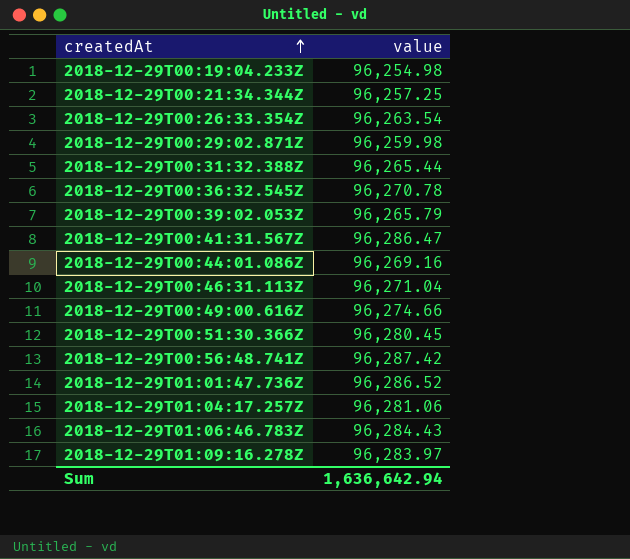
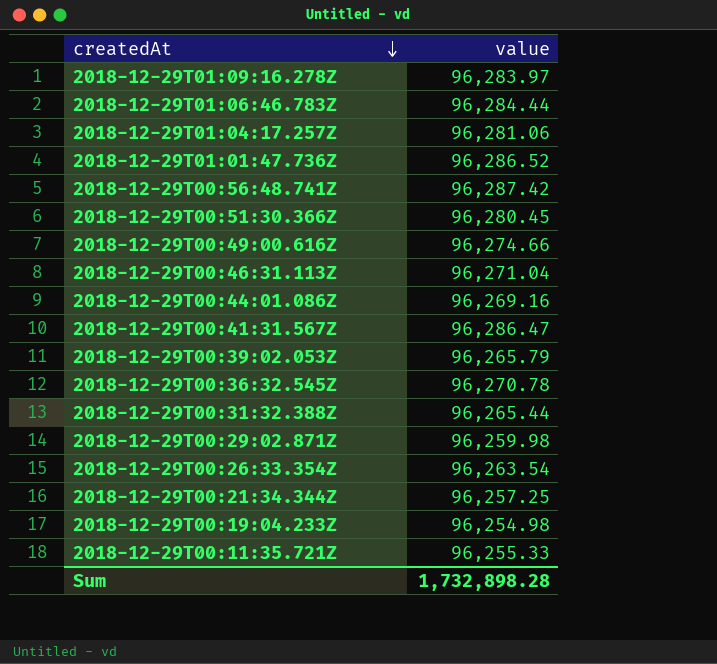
row order: createdAt ascending -> createdAt descending
2018-12-29T01:06:46.783Z | value: 96,284.43 -> 96,284.44
row 2018-12-29T00:11:35.721Z: none -> 96,255.33
Sum | value: 1,636,642.94 -> 1,732,898.28

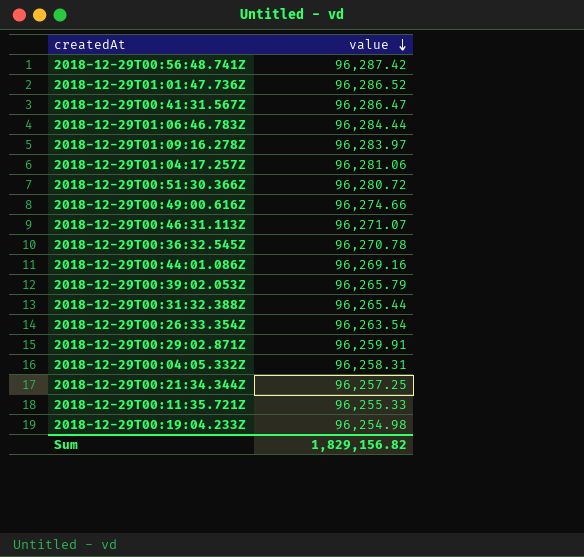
row order: createdAt descending -> value descending
2018-12-29T00:51:30.366Z | value: 96,280.45 -> 96,280.72
2018-12-29T00:46:31.113Z | value: 96,271.04 -> 96,271.07
2018-12-29T00:29:02.871Z | value: 96,259.98 -> 96,259.91
row 2018-12-29T00:04:05.332Z: none -> 96,258.31
Sum | value: 1,732,898.28 -> 1,829,156.82

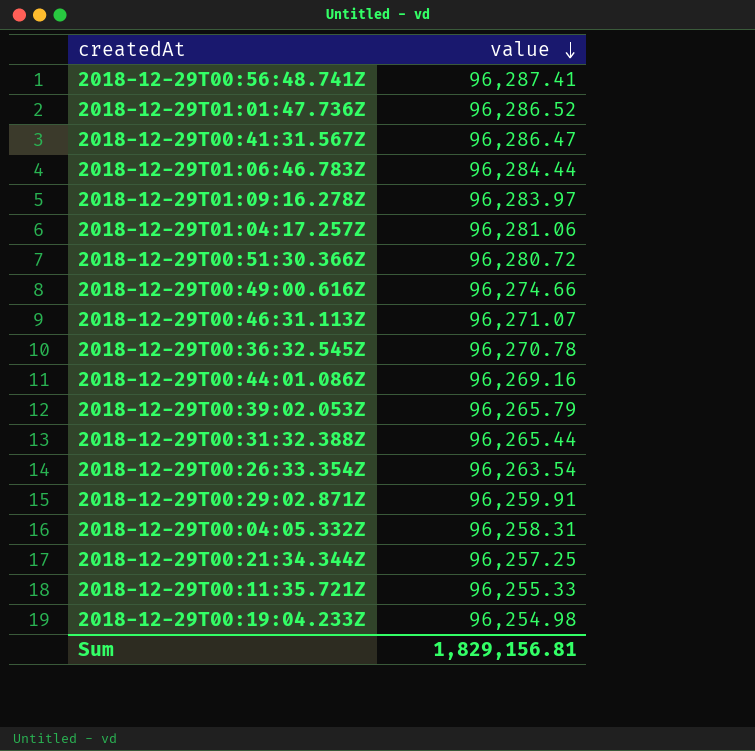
2018-12-29T00:56:48.741Z | value: 96,287.42 -> 96,287.41
Sum | value: 1,829,156.82 -> 1,829,156.81

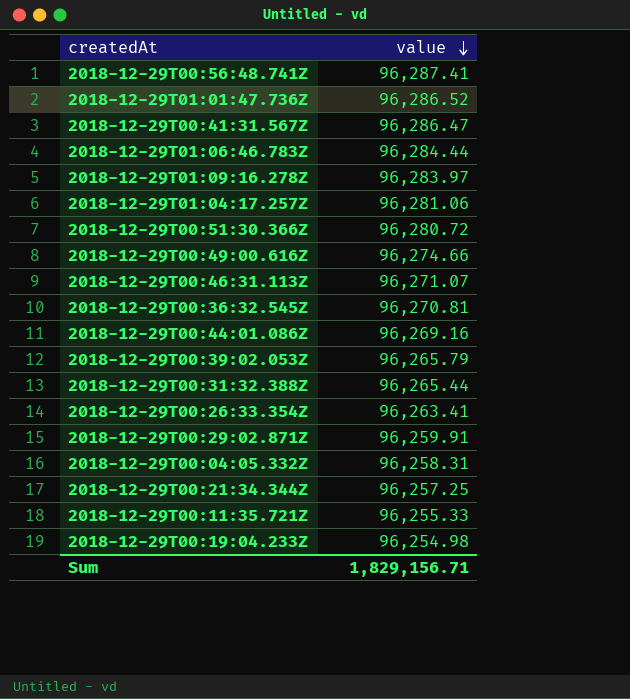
2018-12-29T00:36:32.545Z | value: 96,270.78 -> 96,270.81
2018-12-29T00:26:33.354Z | value: 96,263.54 -> 96,263.41
Sum | value: 1,829,156.81 -> 1,829,156.71

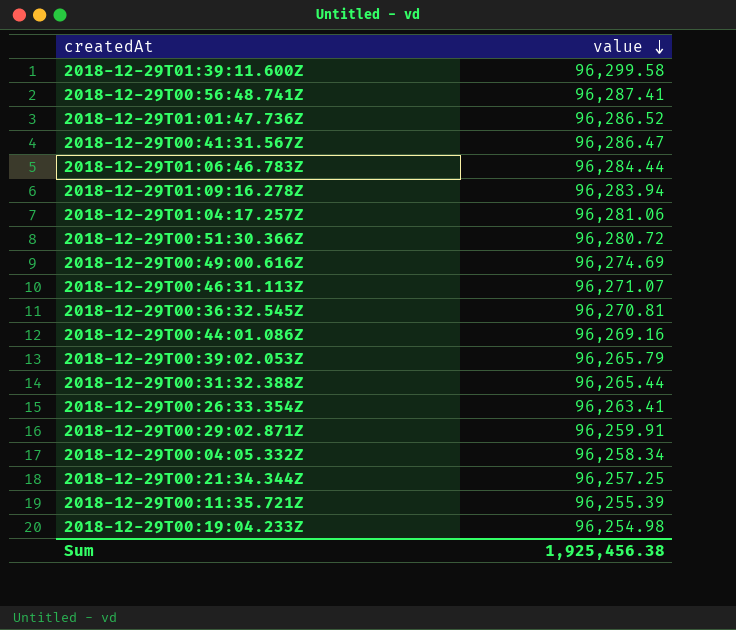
row 2018-12-29T01:39:11.600Z: none -> 96,299.58
2018-12-29T01:09:16.278Z | value: 96,283.97 -> 96,283.94
2018-12-29T00:49:00.616Z | value: 96,274.66 -> 96,274.69
2018-12-29T00:04:05.332Z | value: 96,258.31 -> 96,258.34
2018-12-29T00:11:35.721Z | value: 96,255.33 -> 96,255.39
Sum | value: 1,829,156.71 -> 1,925,456.38

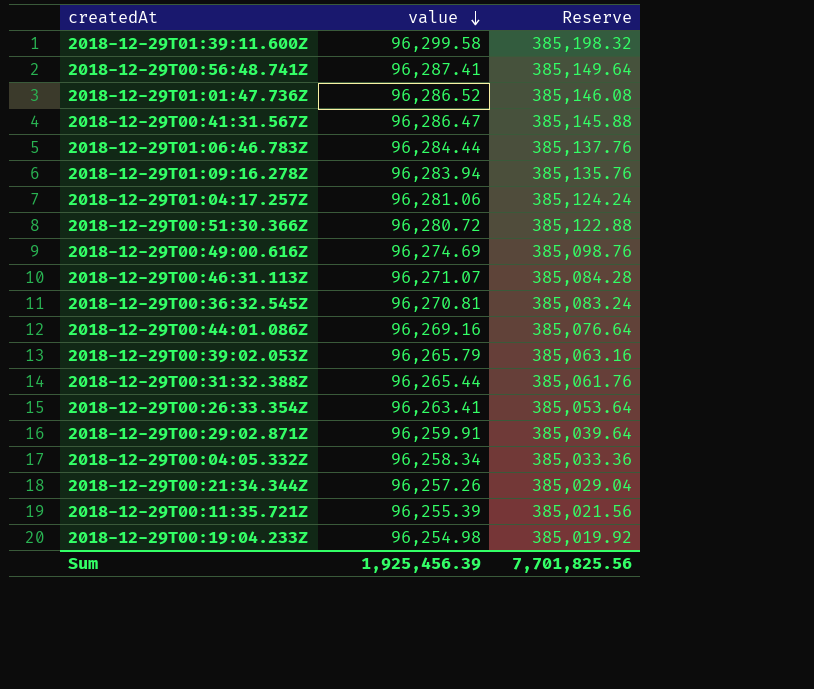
column Reserve | formula: none -> [value] * 4
2018-12-29T00:21:34.344Z | value: 96,257.25 -> 96,257.26
Sum | value: 1,925,456.38 -> 1,925,456.39

